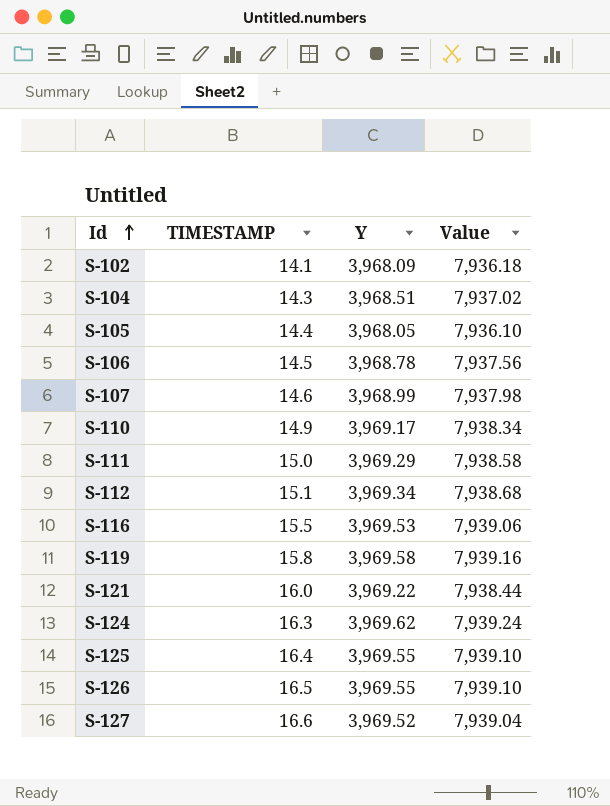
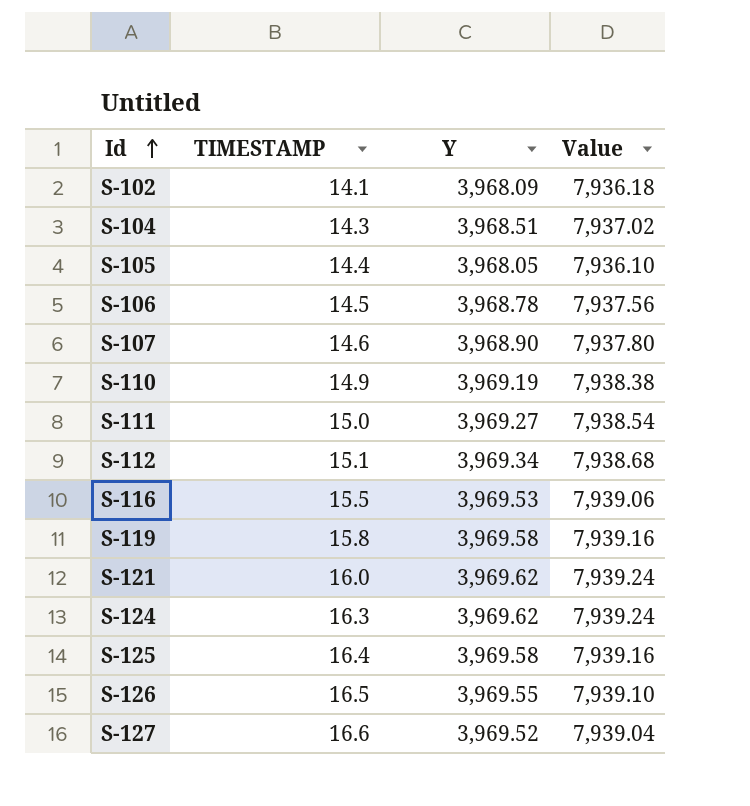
S-107 | Y: 3,968.99 -> 3,968.90
S-107 | Value: 7,937.98 -> 7,937.80
S-110 | Y: 3,969.17 -> 3,969.19
S-110 | Value: 7,938.34 -> 7,938.38
S-111 | Y: 3,969.29 -> 3,969.27
S-111 | Value: 7,938.58 -> 7,938.54
S-121 | Y: 3,969.22 -> 3,969.62
S-121 | Value: 7,938.44 -> 7,939.24
S-125 | Y: 3,969.55 -> 3,969.58
S-125 | Value: 7,939.10 -> 7,939.16

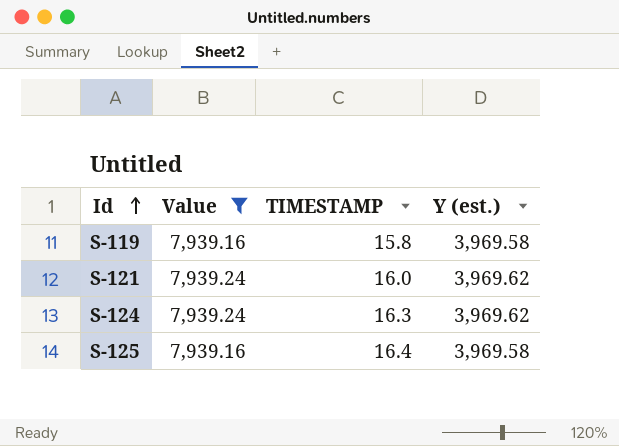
filter: none -> Value >= 7,939.16
column Value | position: 4 -> 2
column name: Y -> Y (est.)

